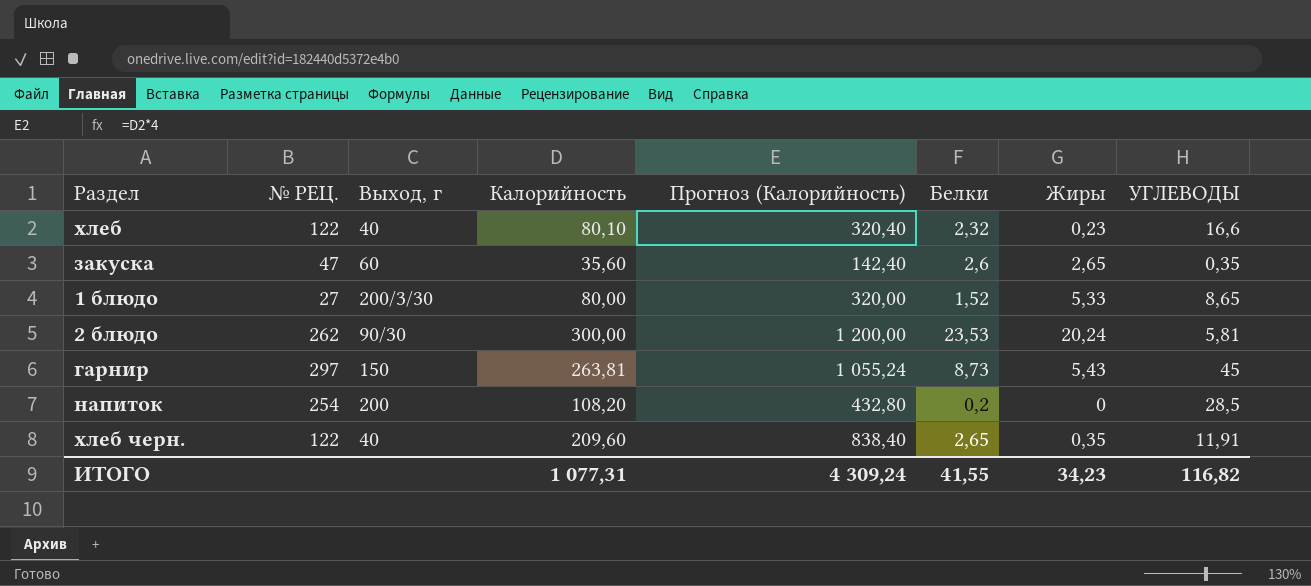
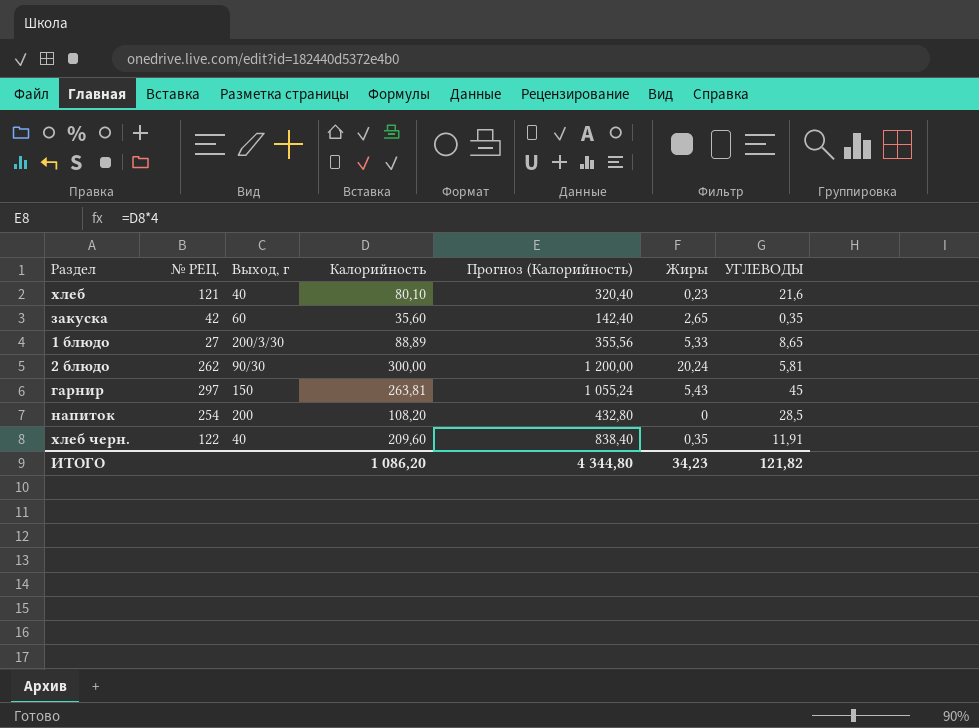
column Белки | position: 6 -> none
хлеб | № РЕЦ.: 122 -> 121
хлеб | УГЛЕВОДЫ: 16,6 -> 21,6
закуска | № РЕЦ.: 47 -> 42
1 блюдо | Калорийность: 80,00 -> 88,89
1 блюдо | Прогноз (Калорийность): 320,00 -> 355,56
ИТОГО | Калорийность: 1 077,31 -> 1 086,20
ИТОГО | Прогноз (Калорийность): 4 309,24 -> 4 344,80
ИТОГО | УГЛЕВОДЫ: 116,82 -> 121,82

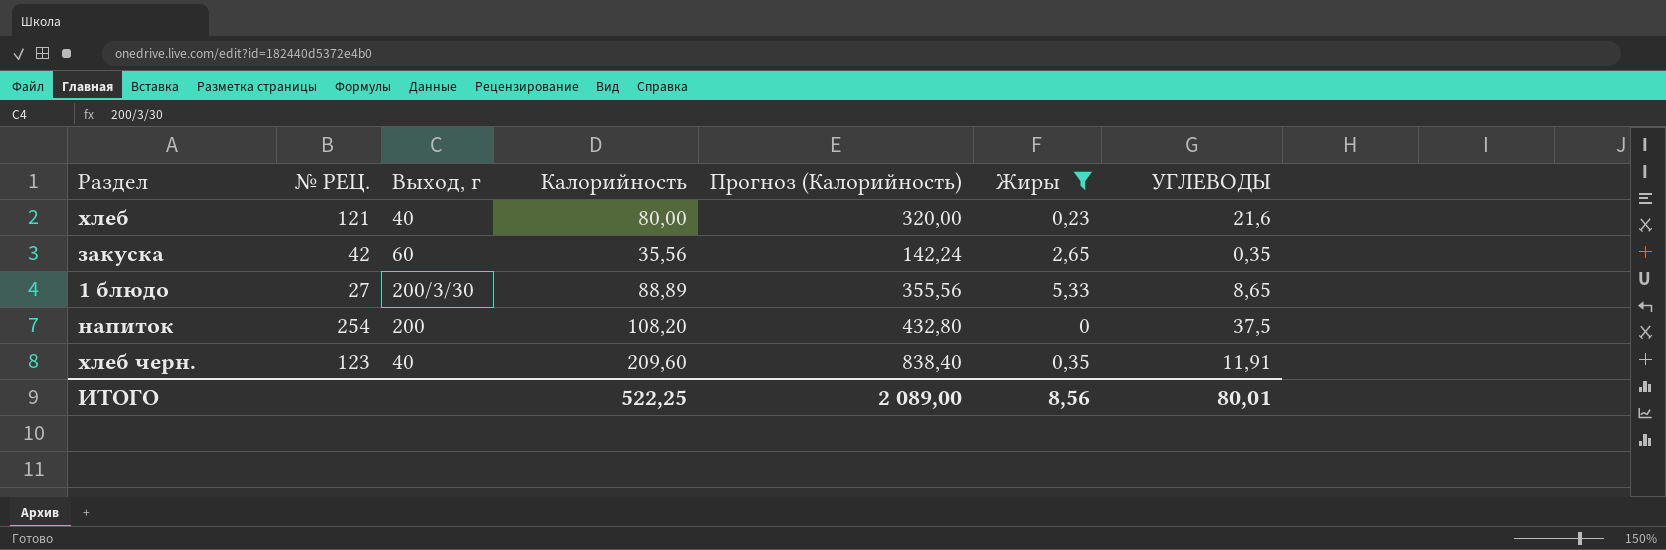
filter: none -> Жиры <= 5,33
хлеб | Калорийность: 80,10 -> 80,00
хлеб | Прогноз (Калорийность): 320,40 -> 320,00
закуска | Калорийность: 35,60 -> 35,56
закуска | Прогноз (Калорийность): 142,40 -> 142,24
напиток | УГЛЕВОДЫ: 28,5 -> 37,5
хлеб черн. | № РЕЦ.: 122 -> 123
ИТОГО | Калорийность: 1 086,20 -> 522,25
ИТОГО | Прогноз (Калорийность): 4 344,80 -> 2 089,00
ИТОГО | Жиры: 34,23 -> 8,56
ИТОГО | УГЛЕВОДЫ: 121,82 -> 80,01

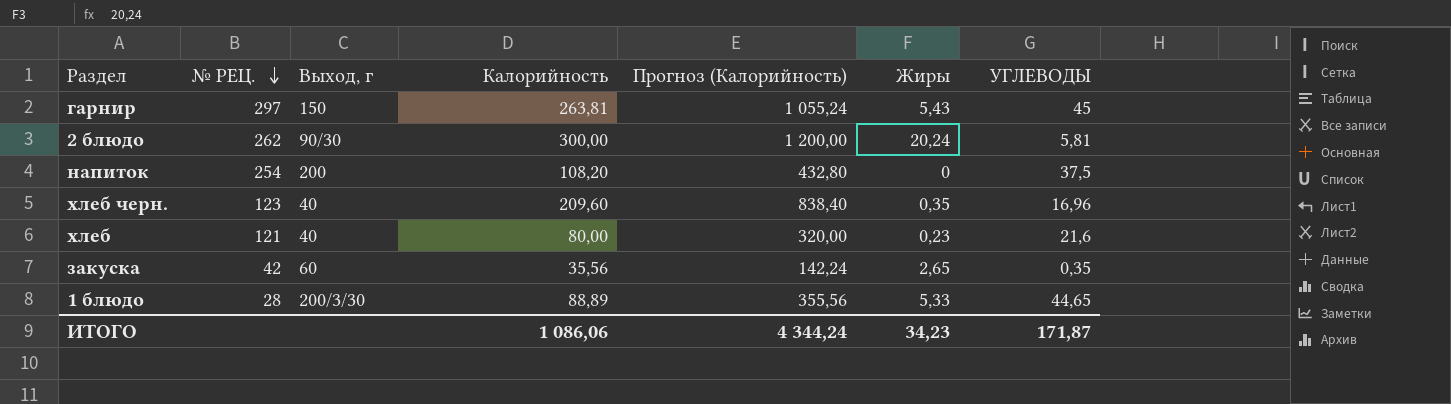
filter: Жиры <= 5,33 -> none
row order: none -> № РЕЦ. descending
хлеб черн. | УГЛЕВОДЫ: 11,91 -> 16,96
1 блюдо | № РЕЦ.: 27 -> 28
1 блюдо | УГЛЕВОДЫ: 8,65 -> 44,65
ИТОГО | Калорийность: 522,25 -> 1 086,06
ИТОГО | Прогноз (Калорийность): 2 089,00 -> 4 344,24
ИТОГО | Жиры: 8,56 -> 34,23
ИТОГО | УГЛЕВОДЫ: 80,01 -> 171,87

